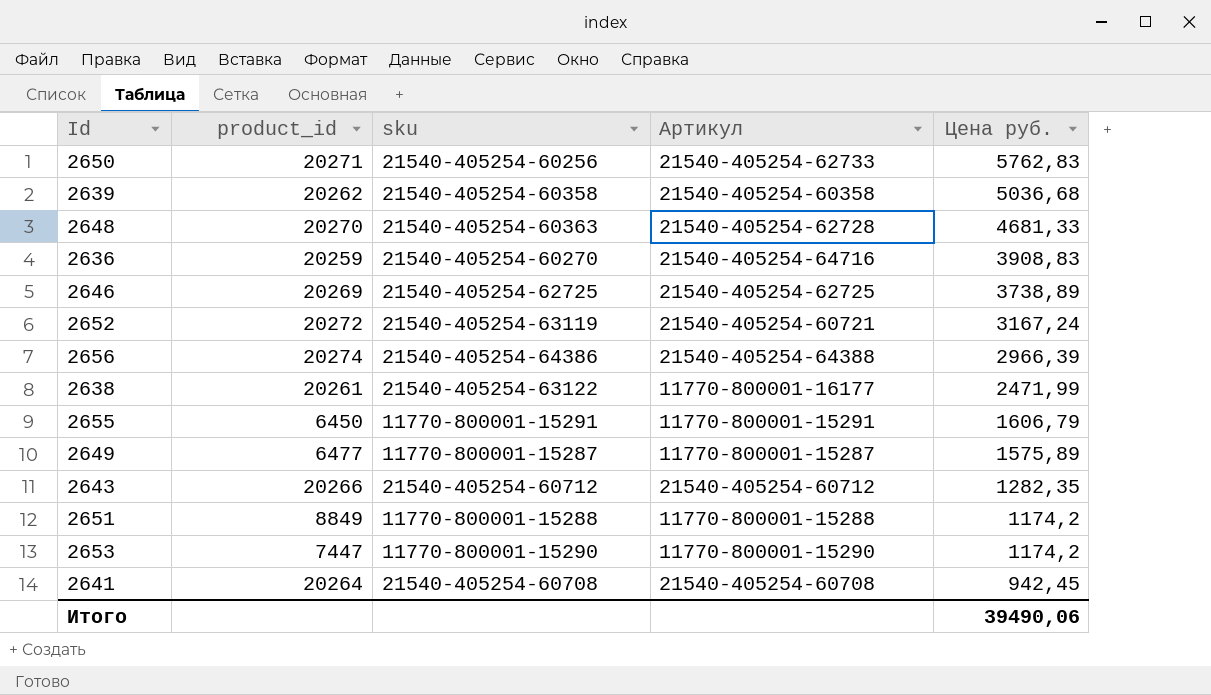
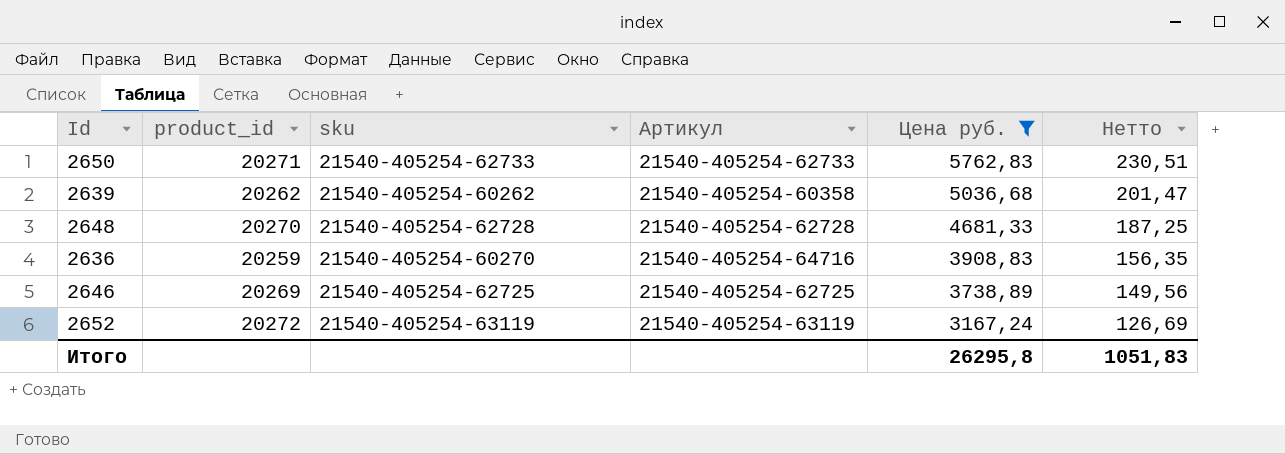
filter: none -> Цена руб. >= 3167,24
column Нетто | formula: none -> [Цена руб.] * 0,04
2650 | sku: 21540-405254-60256 -> 21540-405254-62733
2639 | sku: 21540-405254-60358 -> 21540-405254-60262
2648 | sku: 21540-405254-60363 -> 21540-405254-62728
2652 | Артикул: 21540-405254-60721 -> 21540-405254-63119
Итого | Цена руб.: 39490,06 -> 26295,8

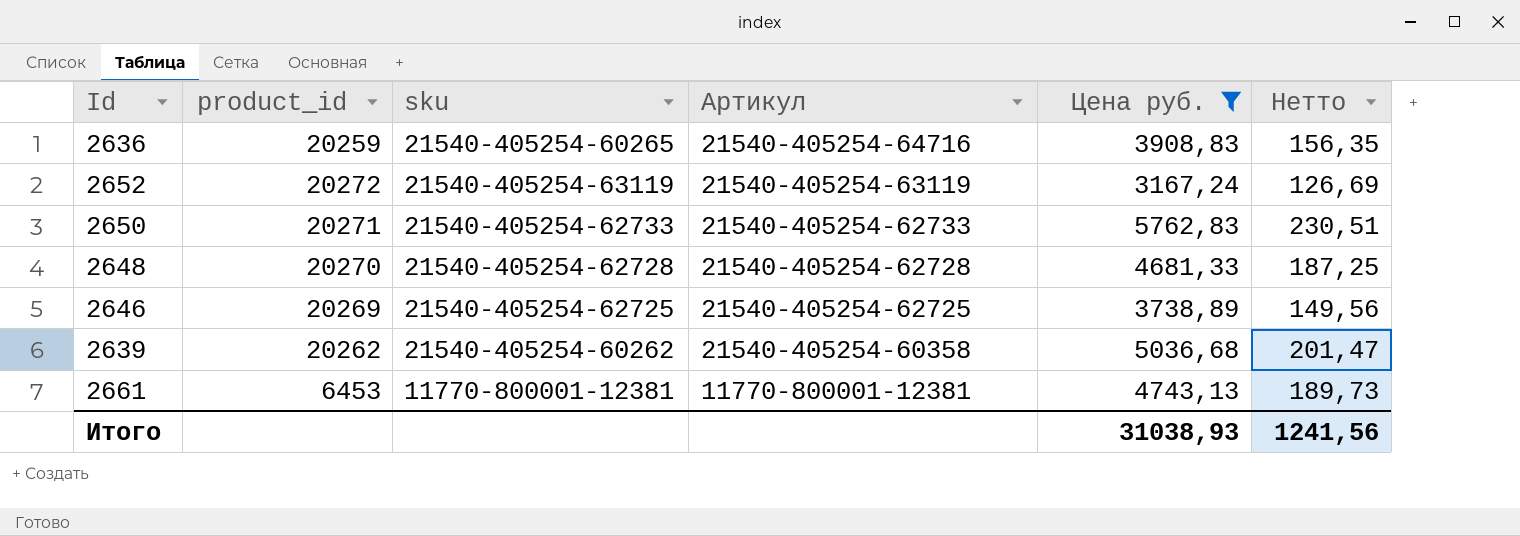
row order: Цена руб. descending -> Артикул descending
2636 | sku: 21540-405254-60270 -> 21540-405254-60265
row 2661: none -> 6453 | 11770-800001-12381 | 11770-800001-12381 | 4743,13 | 189,73
Итого | Цена руб.: 26295,8 -> 31038,93
Итого | Нетто: 1051,83 -> 1241,56

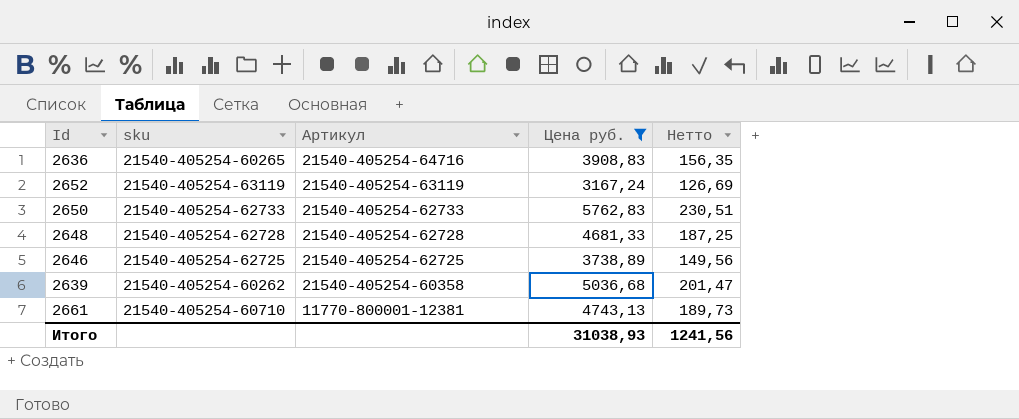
column product_id | position: 2 -> none
2661 | sku: 11770-800001-12381 -> 21540-405254-60710

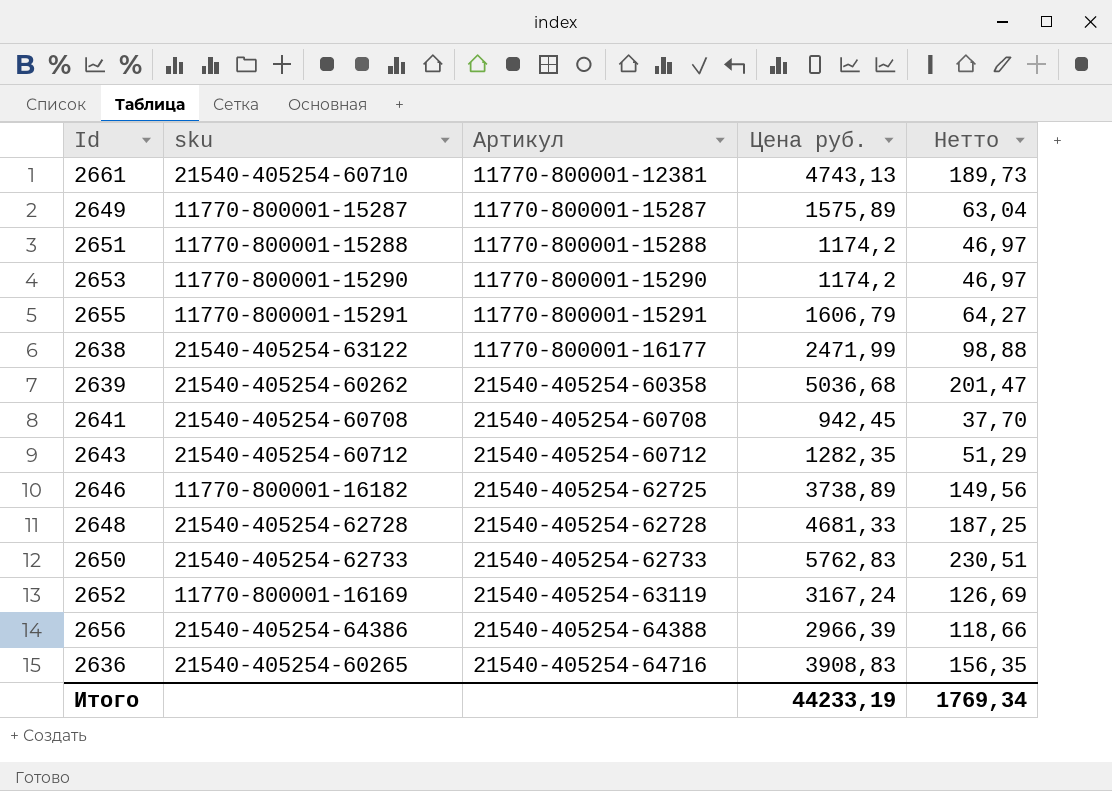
filter: Цена руб. >= 3167,24 -> none
row order: Артикул descending -> Артикул ascending
2646 | sku: 21540-405254-62725 -> 11770-800001-16182
2652 | sku: 21540-405254-63119 -> 11770-800001-16169
Итого | Цена руб.: 31038,93 -> 44233,19
Итого | Нетто: 1241,56 -> 1769,34

